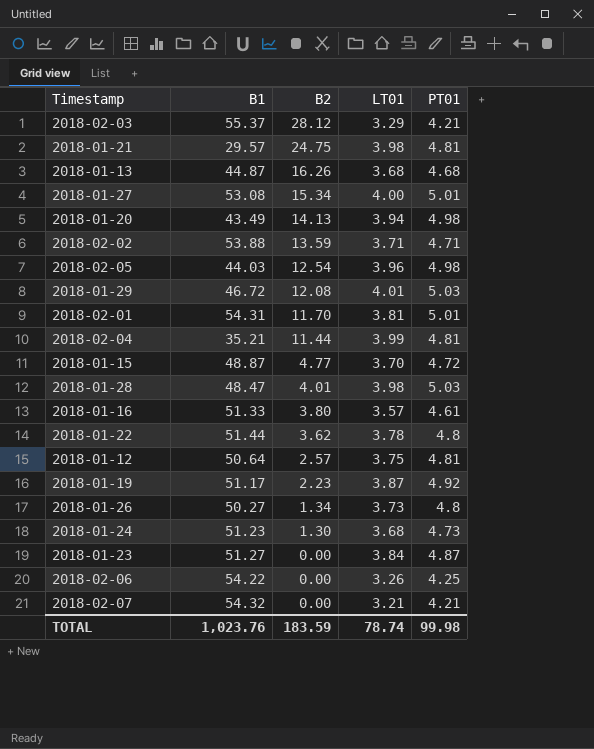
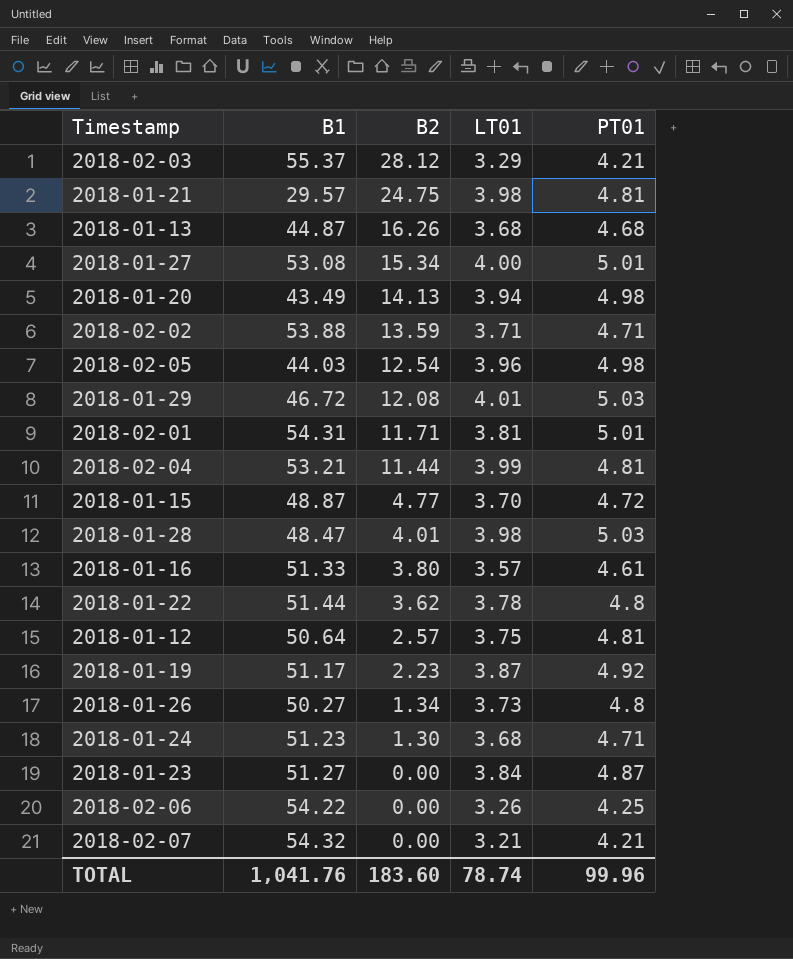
2018-02-01 | B2: 11.70 -> 11.71
2018-02-04 | B1: 35.21 -> 53.21
2018-01-24 | PT01: 4.73 -> 4.71
TOTAL | B1: 1,023.76 -> 1,041.76
TOTAL | B2: 183.59 -> 183.60
TOTAL | PT01: 99.98 -> 99.96

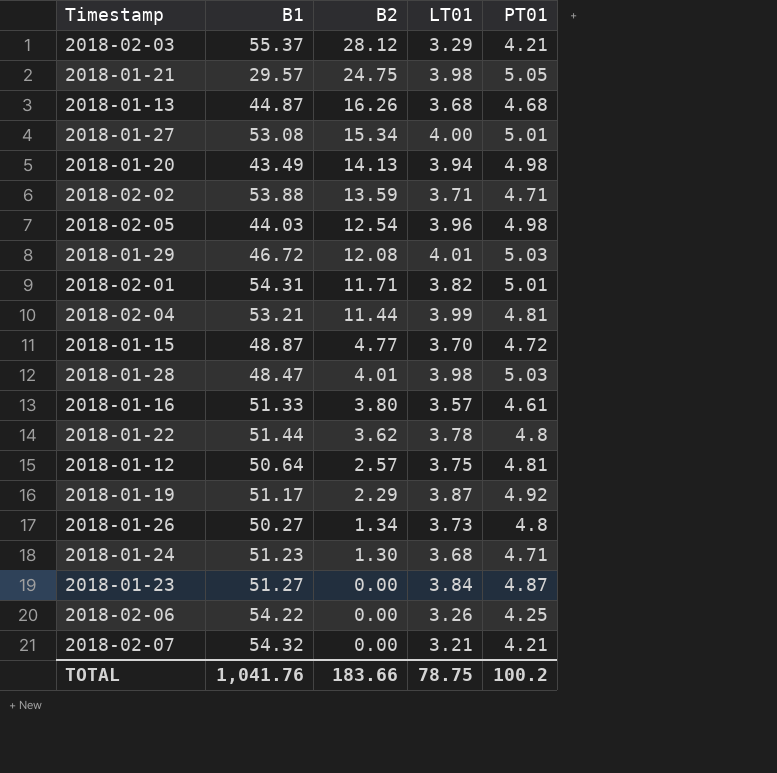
2018-01-21 | PT01: 4.81 -> 5.05
2018-02-01 | LT01: 3.81 -> 3.82
2018-01-19 | B2: 2.23 -> 2.29
TOTAL | B2: 183.60 -> 183.66
TOTAL | LT01: 78.74 -> 78.75
TOTAL | PT01: 99.96 -> 100.2

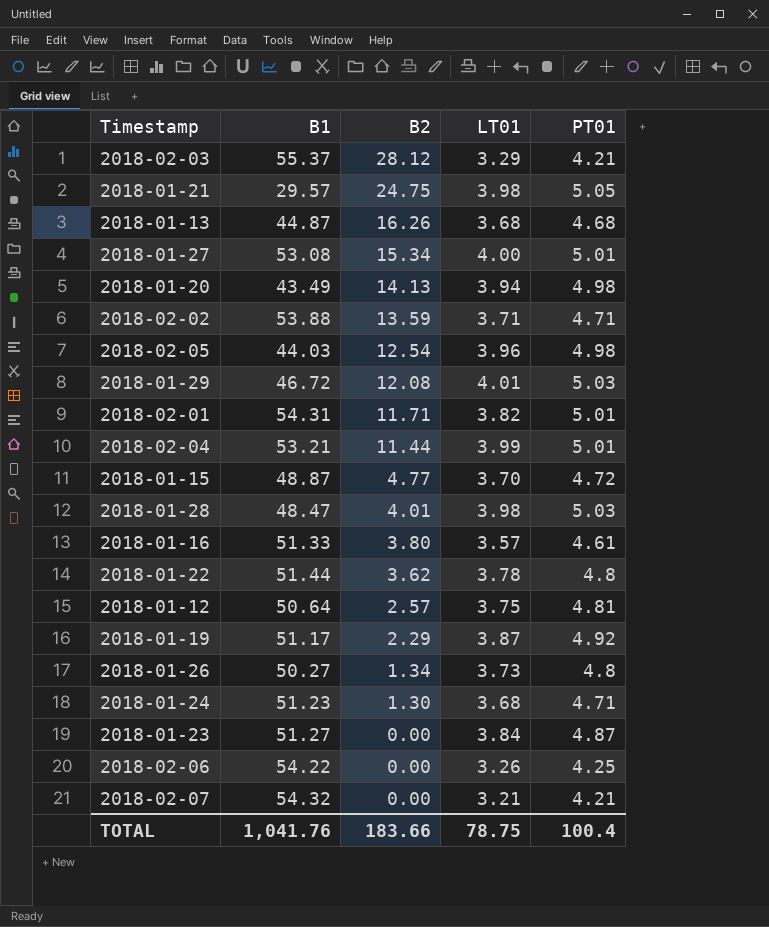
2018-02-04 | PT01: 4.81 -> 5.01
TOTAL | PT01: 100.2 -> 100.4

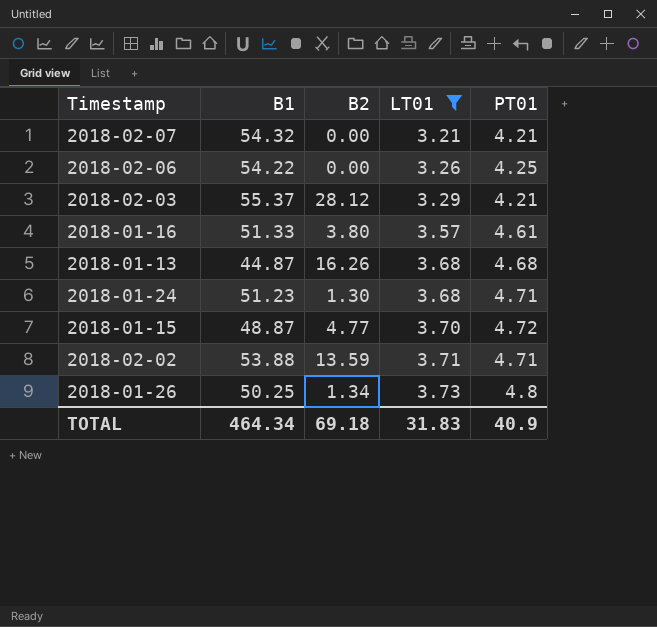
filter: none -> LT01 <= 3.73
row order: B2 descending -> LT01 ascending
2018-01-26 | B1: 50.27 -> 50.25
TOTAL | B1: 1,041.76 -> 464.34
TOTAL | B2: 183.66 -> 69.18
TOTAL | LT01: 78.75 -> 31.83
TOTAL | PT01: 100.4 -> 40.9

